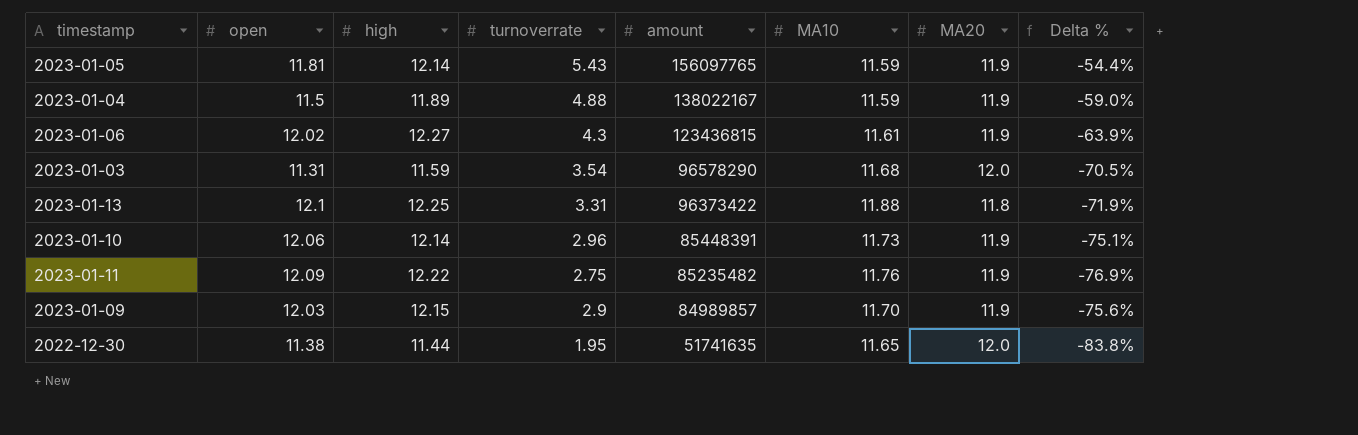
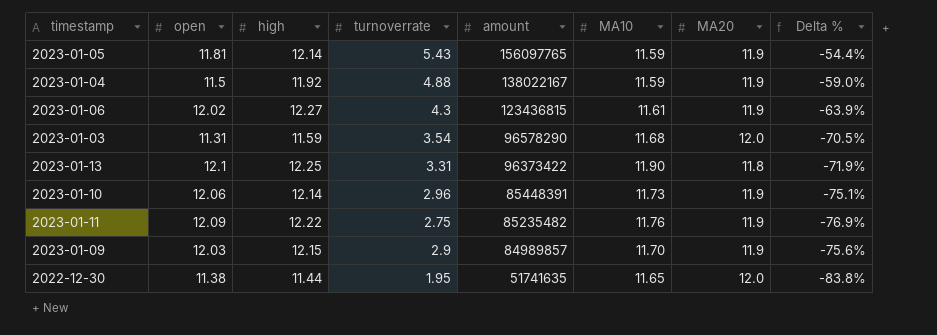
2023-01-04 | high: 11.89 -> 11.92
2023-01-13 | MA10: 11.88 -> 11.90

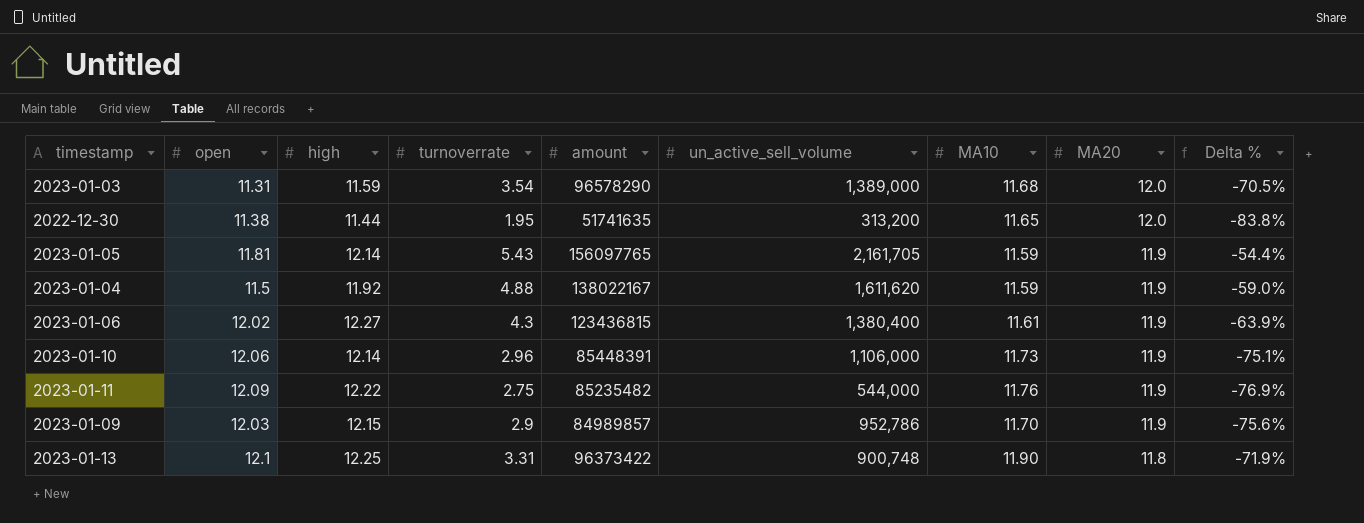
row order: amount descending -> MA20 descending
column un_active_sell_volume | position: none -> 6

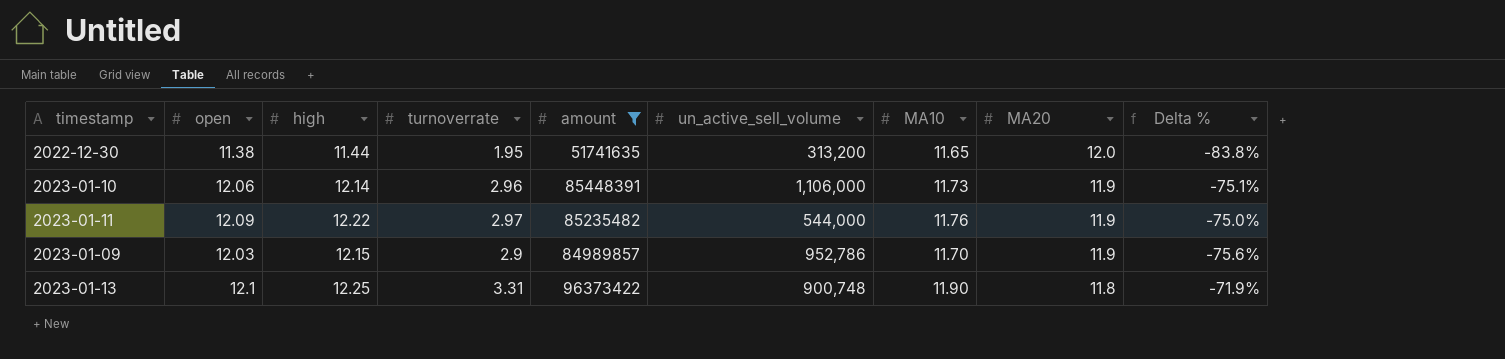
filter: none -> amount <= 96373422
2023-01-11 | turnoverrate: 2.75 -> 2.97
2023-01-11 | Delta %: -76.9% -> -75.0%

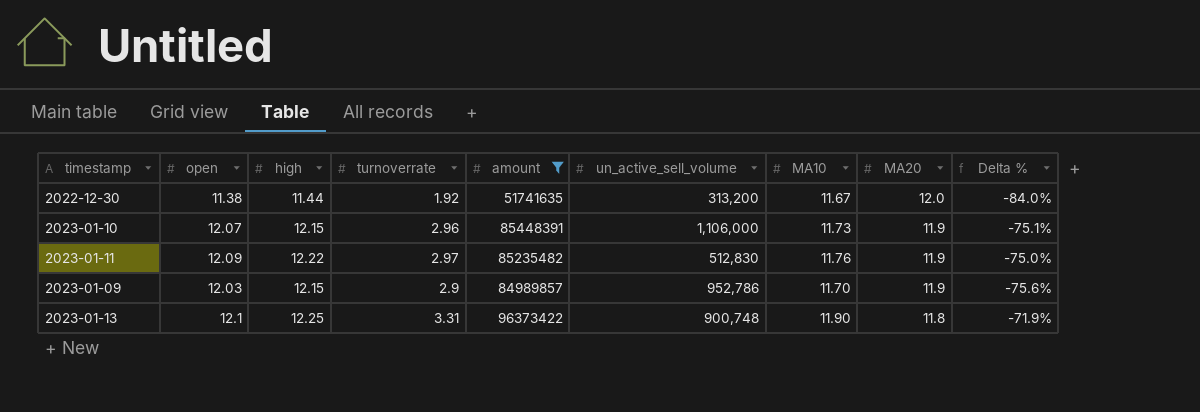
2022-12-30 | turnoverrate: 1.95 -> 1.92
2022-12-30 | MA10: 11.65 -> 11.67
2022-12-30 | Delta %: -83.8% -> -84.0%
2023-01-10 | open: 12.06 -> 12.07
2023-01-10 | high: 12.14 -> 12.15
2023-01-11 | un_active_sell_volume: 544,000 -> 512,830

